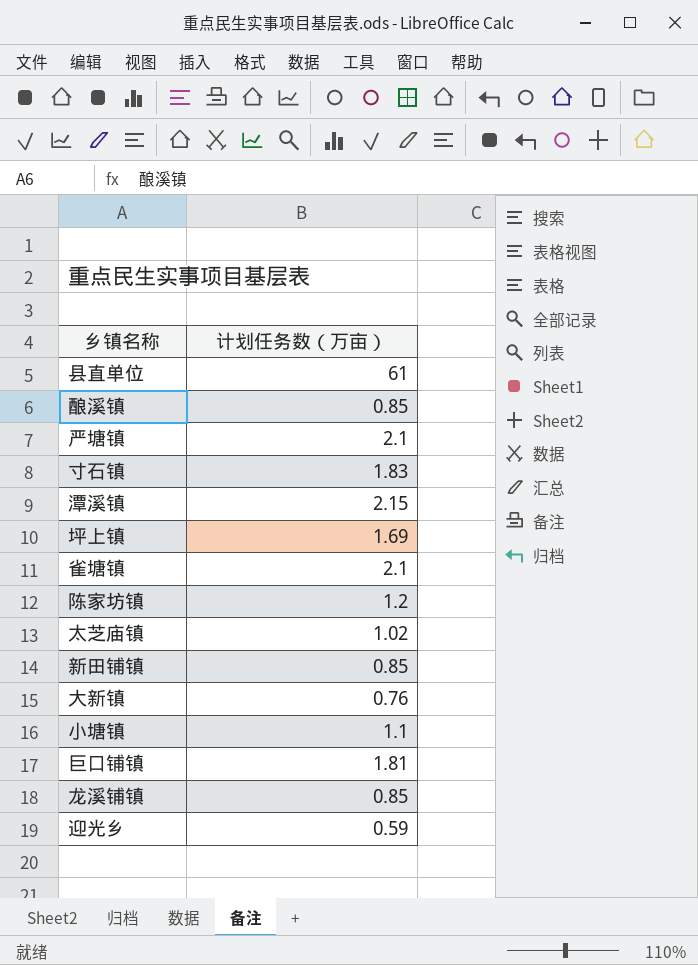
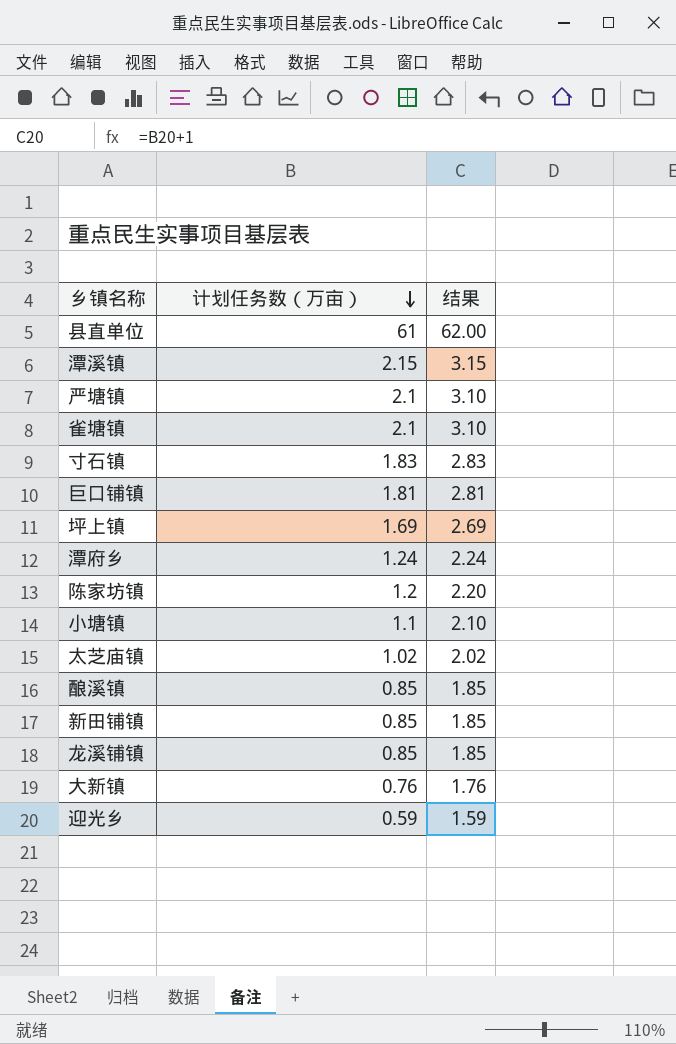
row order: none -> 计划任务数（万亩） descending
column 结果 | formula: none -> [计划任务数（万亩）] + 1
row 潭府乡: none -> 1.24 | 2.24

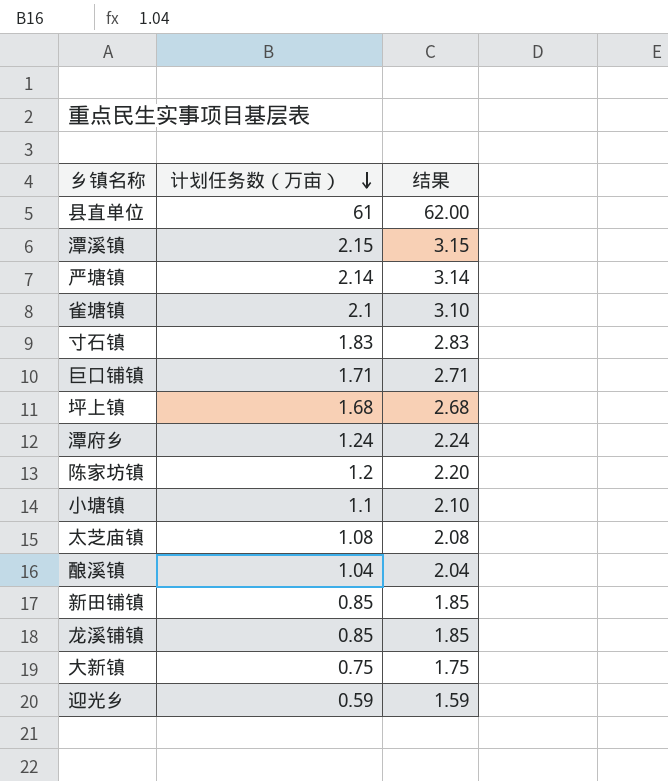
严塘镇 | 计划任务数（万亩）: 2.1 -> 2.14
严塘镇 | 结果: 3.10 -> 3.14
巨口铺镇 | 计划任务数（万亩）: 1.81 -> 1.71
巨口铺镇 | 结果: 2.81 -> 2.71
坪上镇 | 计划任务数（万亩）: 1.69 -> 1.68
坪上镇 | 结果: 2.69 -> 2.68
太芝庙镇 | 计划任务数（万亩）: 1.02 -> 1.08
太芝庙镇 | 结果: 2.02 -> 2.08
酿溪镇 | 计划任务数（万亩）: 0.85 -> 1.04
酿溪镇 | 结果: 1.85 -> 2.04
大新镇 | 计划任务数（万亩）: 0.76 -> 0.75
大新镇 | 结果: 1.76 -> 1.75

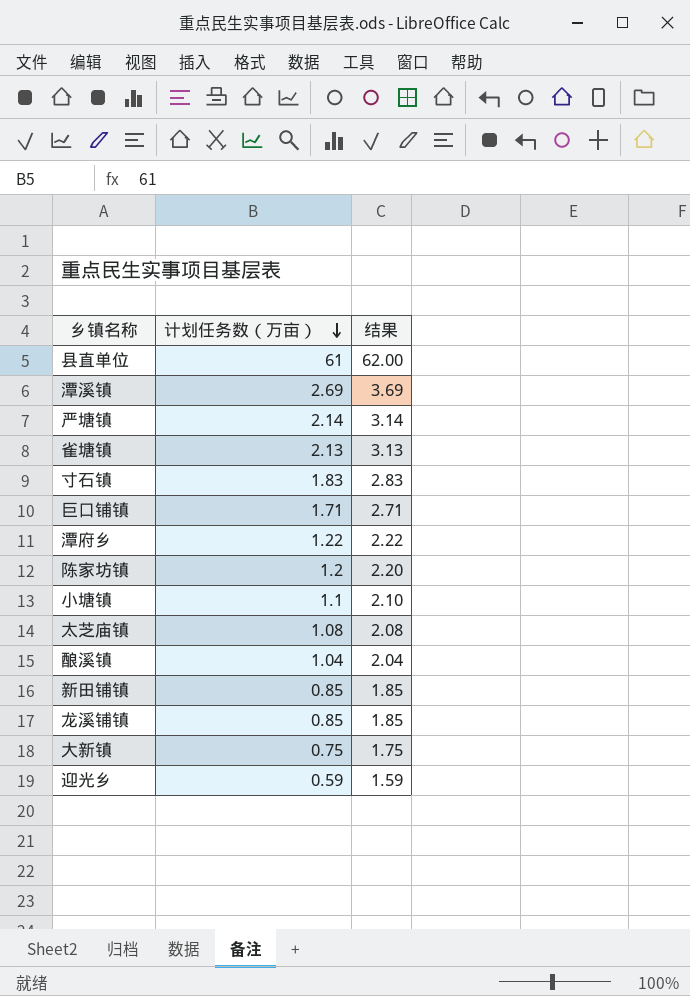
row 坪上镇: 1.68 | 2.68 -> none
潭溪镇 | 计划任务数（万亩）: 2.15 -> 2.69
潭溪镇 | 结果: 3.15 -> 3.69
雀塘镇 | 计划任务数（万亩）: 2.1 -> 2.13
雀塘镇 | 结果: 3.10 -> 3.13
潭府乡 | 计划任务数（万亩）: 1.24 -> 1.22
潭府乡 | 结果: 2.24 -> 2.22

